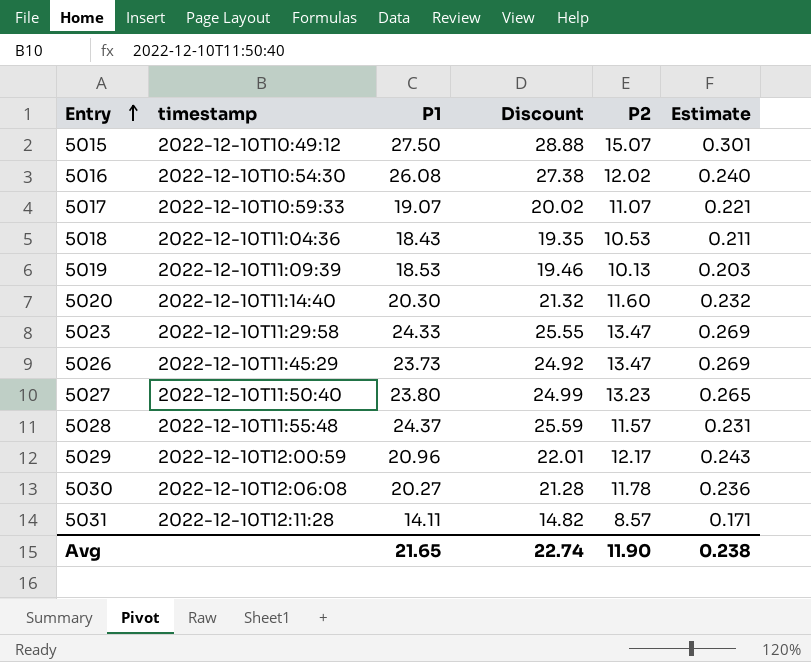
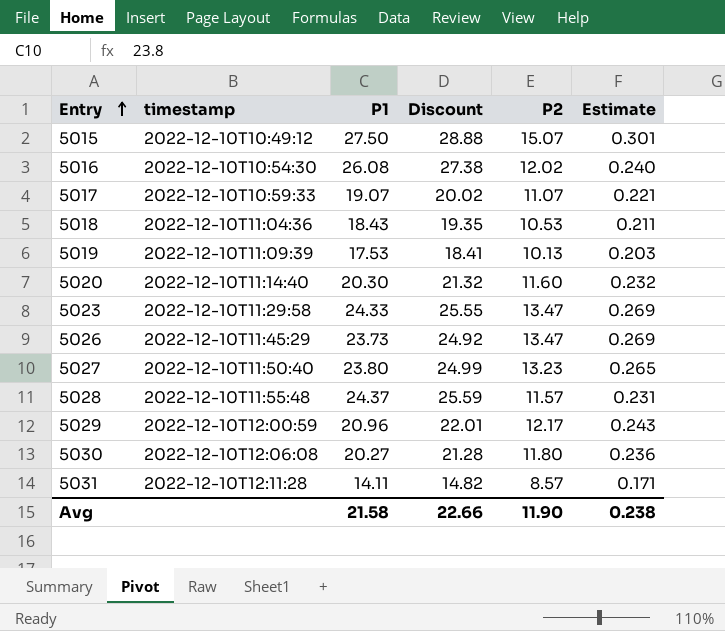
5019 | P1: 18.53 -> 17.53
5019 | Discount: 19.46 -> 18.41
5030 | P2: 11.78 -> 11.80
Avg | P1: 21.65 -> 21.58
Avg | Discount: 22.74 -> 22.66

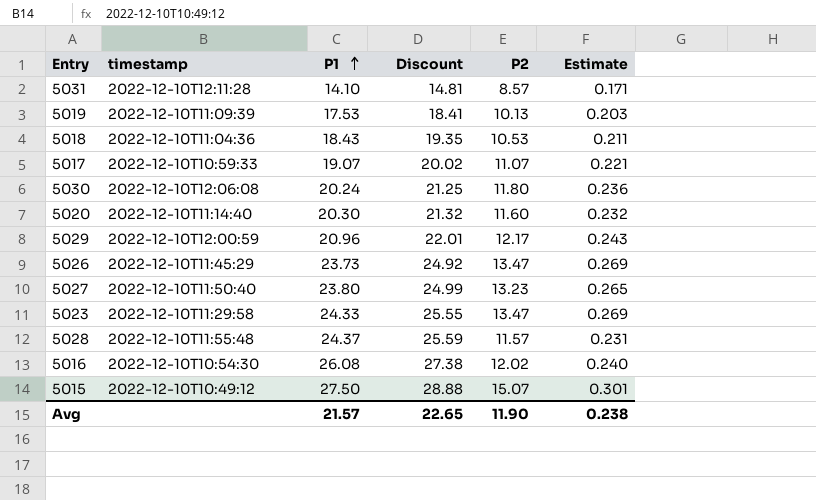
row order: Entry ascending -> P1 ascending
5031 | P1: 14.11 -> 14.10
5031 | Discount: 14.82 -> 14.81
5030 | P1: 20.27 -> 20.24
5030 | Discount: 21.28 -> 21.25
Avg | P1: 21.58 -> 21.57
Avg | Discount: 22.66 -> 22.65

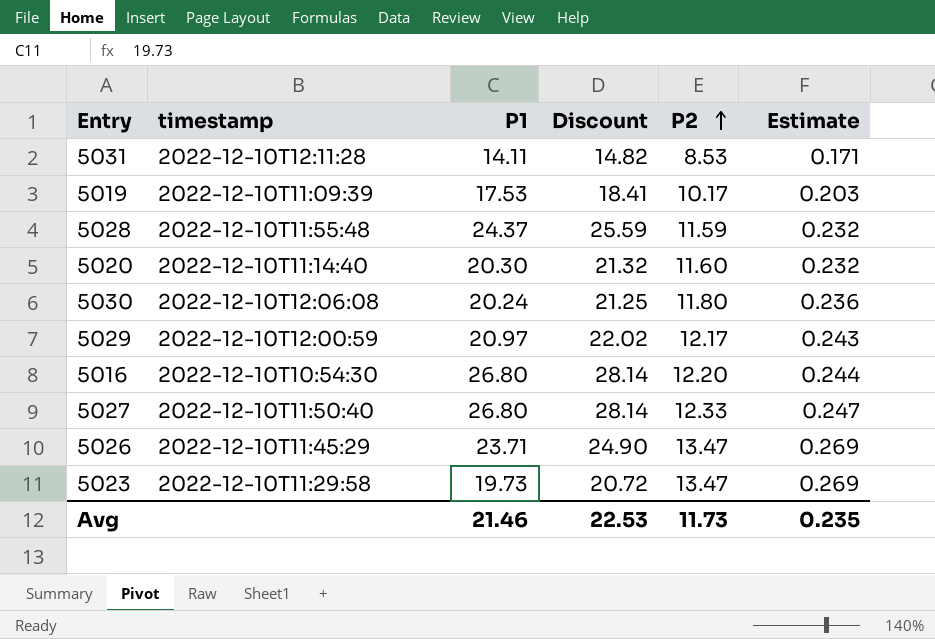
row order: P1 ascending -> P2 ascending
row 5018: 2022-12-10T11:04:36 | 18.43 | 19.35 | 10.53 | 0.211 -> none
row 5017: 2022-12-10T10:59:33 | 19.07 | 20.02 | 11.07 | 0.221 -> none
row 5015: 2022-12-10T10:49:12 | 27.50 | 28.88 | 15.07 | 0.301 -> none
5031 | P1: 14.10 -> 14.11
5031 | Discount: 14.81 -> 14.82
5031 | P2: 8.57 -> 8.53
5019 | P2: 10.13 -> 10.17
5028 | P2: 11.57 -> 11.59
5028 | Estimate: 0.231 -> 0.232
5029 | P1: 20.96 -> 20.97
5029 | Discount: 22.01 -> 22.02
5016 | P1: 26.08 -> 26.80
5016 | Discount: 27.38 -> 28.14
5016 | P2: 12.02 -> 12.20
5016 | Estimate: 0.240 -> 0.244
5027 | P1: 23.80 -> 26.80
5027 | Discount: 24.99 -> 28.14
5027 | P2: 13.23 -> 12.33
5027 | Estimate: 0.265 -> 0.247
5026 | P1: 23.73 -> 23.71
5026 | Discount: 24.92 -> 24.90
5023 | P1: 24.33 -> 19.73
5023 | Discount: 25.55 -> 20.72
Avg | P1: 21.57 -> 21.46
Avg | Discount: 22.65 -> 22.53
Avg | P2: 11.90 -> 11.73
Avg | Estimate: 0.238 -> 0.235

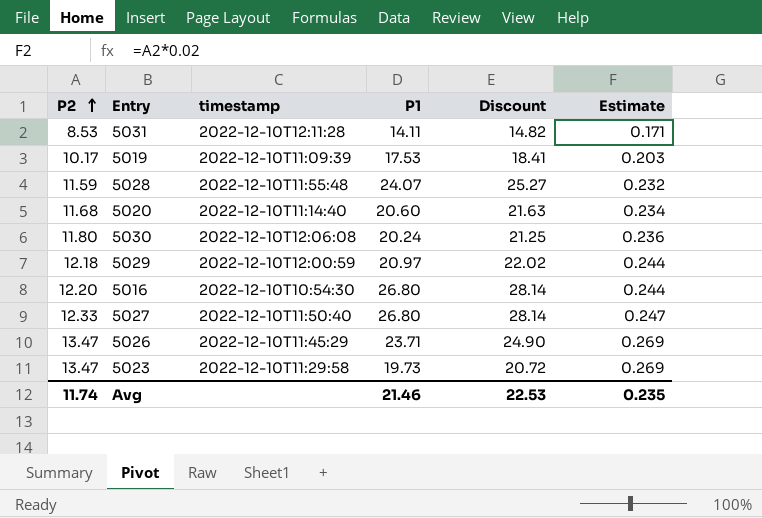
column P2 | position: 5 -> 1
5028 | P1: 24.37 -> 24.07
5028 | Discount: 25.59 -> 25.27
5020 | P2: 11.60 -> 11.68
5020 | P1: 20.30 -> 20.60
5020 | Discount: 21.32 -> 21.63
5020 | Estimate: 0.232 -> 0.234
5029 | P2: 12.17 -> 12.18
5029 | Estimate: 0.243 -> 0.244
Avg | P2: 11.73 -> 11.74

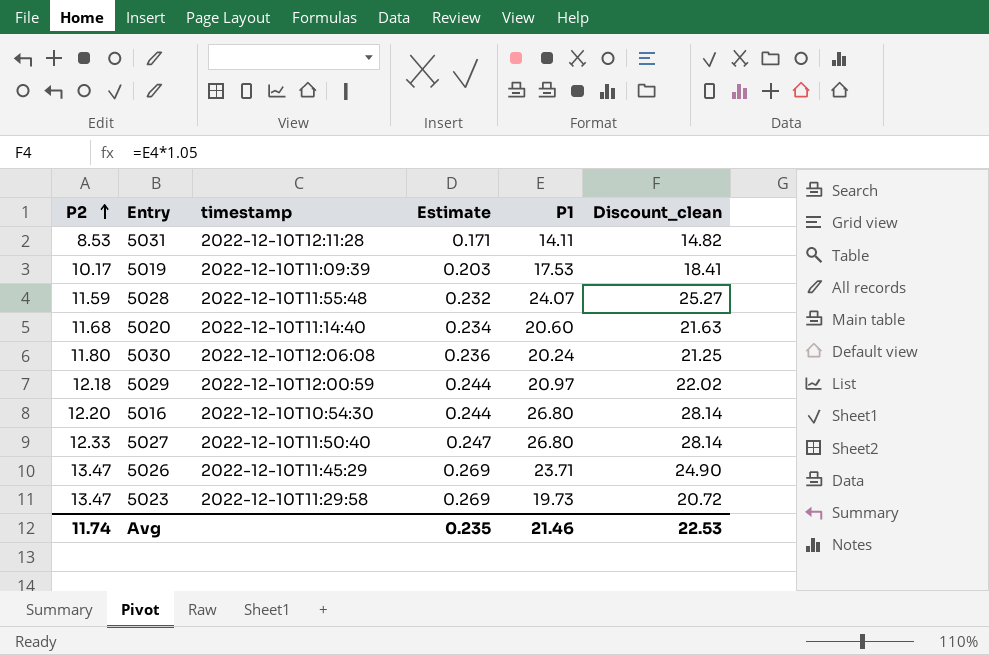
column Estimate | position: 6 -> 4
column name: Discount -> Discount_clean

